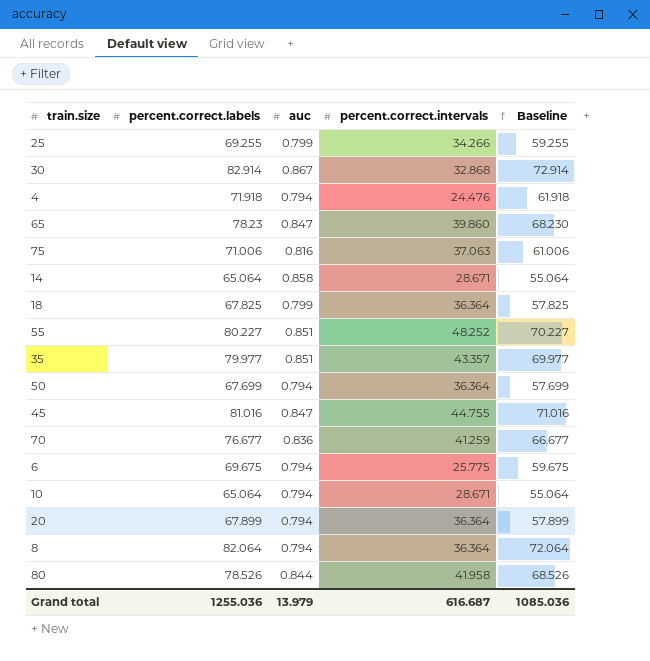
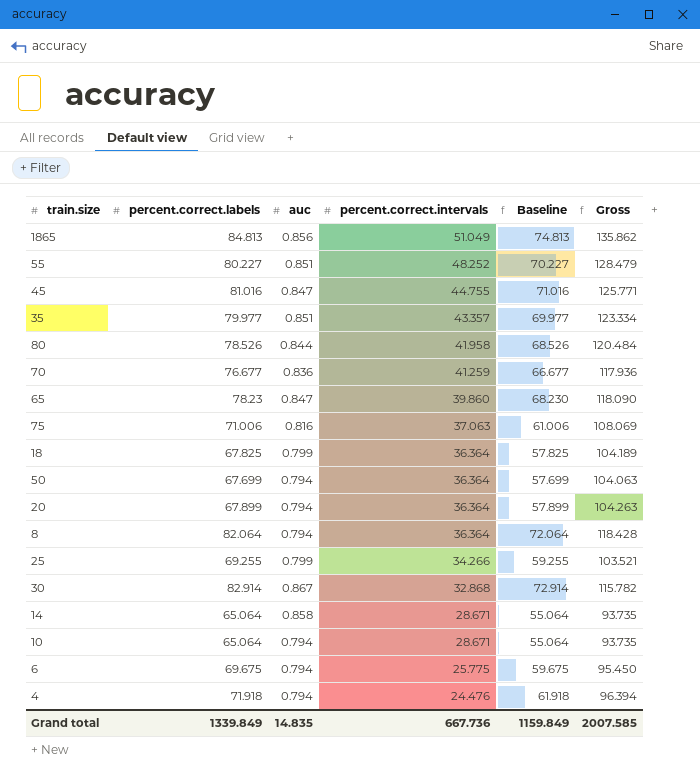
row order: none -> percent.correct.intervals descending
column Gross | formula: none -> [percent.correct.labels] + [percent.correct.intervals]
row 1865: none -> 84.813 | 0.856 | 51.049 | 74.813 | 135.862
Grand total | percent.correct.labels: 1255.036 -> 1339.849
Grand total | auc: 13.979 -> 14.835
Grand total | percent.correct.intervals: 616.687 -> 667.736
Grand total | Baseline: 1085.036 -> 1159.849

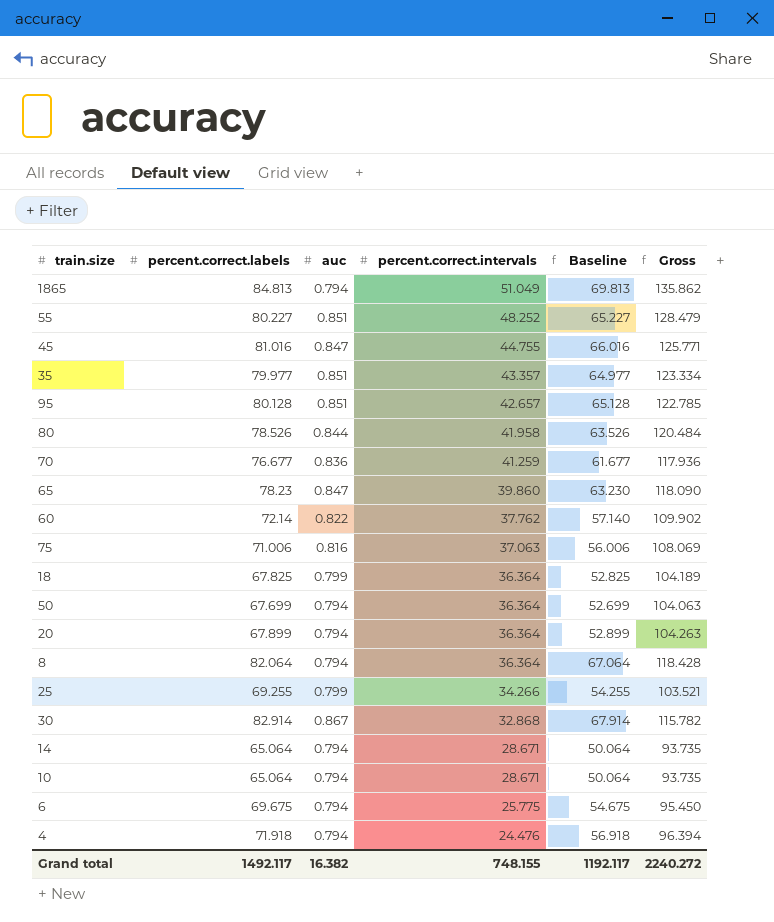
column Baseline | formula: [percent.correct.labels] - 10 -> [percent.correct.labels] - 15
1865 | auc: 0.856 -> 0.794
row 95: none -> 80.128 | 0.851 | 42.657 | 65.128 | 122.785
row 60: none -> 72.14 | 0.822 | 37.762 | 57.140 | 109.902
14 | auc: 0.858 -> 0.794
Grand total | percent.correct.labels: 1339.849 -> 1492.117
Grand total | auc: 14.835 -> 16.382
Grand total | percent.correct.intervals: 667.736 -> 748.155
Grand total | Baseline: 1159.849 -> 1192.117
Grand total | Gross: 2007.585 -> 2240.272

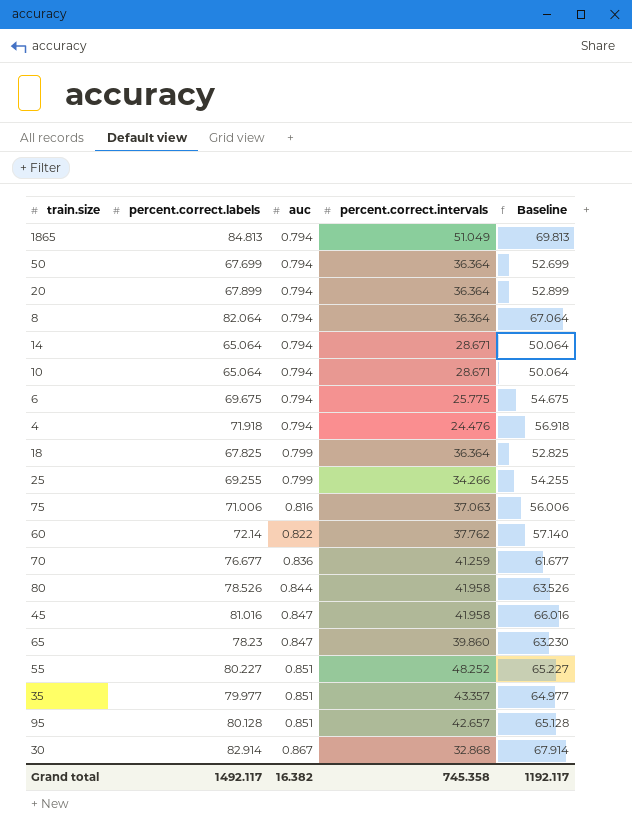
row order: percent.correct.intervals descending -> auc ascending
column Gross | formula: [percent.correct.labels] + [percent.correct.intervals] -> none
45 | percent.correct.intervals: 44.755 -> 41.958
Grand total | percent.correct.intervals: 748.155 -> 745.358

